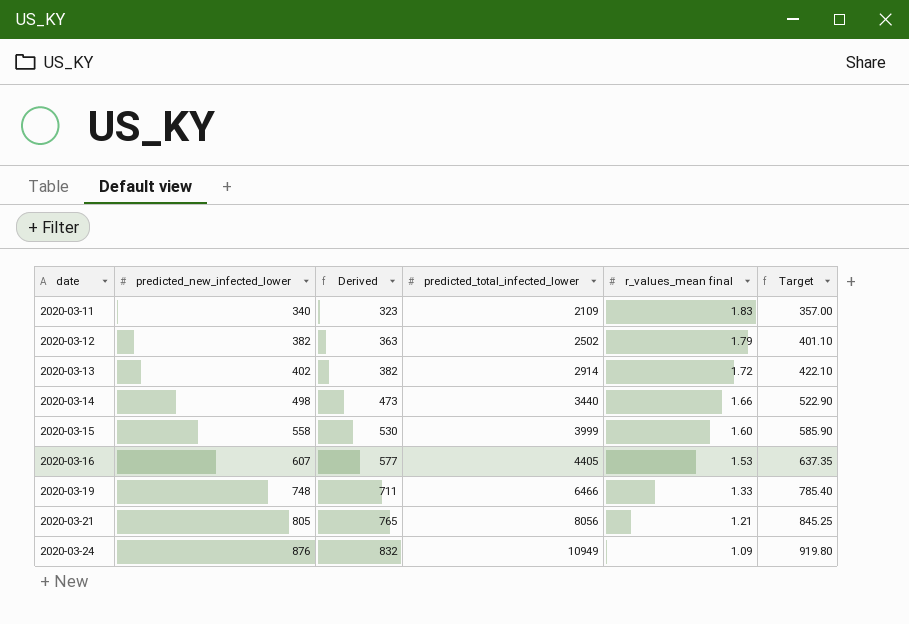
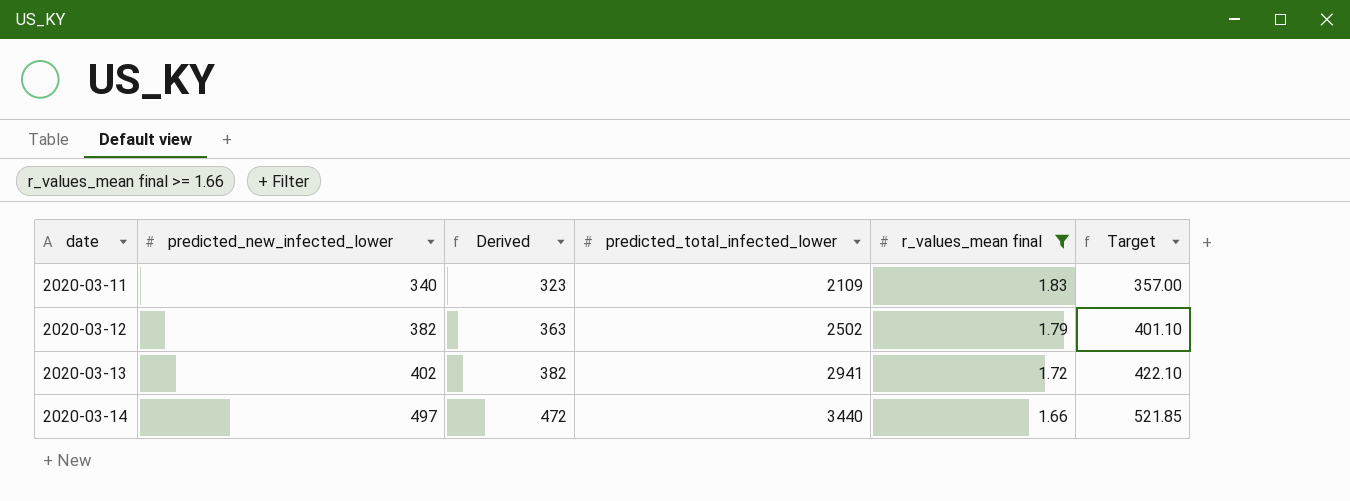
filter: none -> r_values_mean final >= 1.66
2020-03-13 | predicted_total_infected_lower: 2914 -> 2941
2020-03-14 | predicted_new_infected_lower: 498 -> 497
2020-03-14 | Derived: 473 -> 472
2020-03-14 | Target: 522.90 -> 521.85

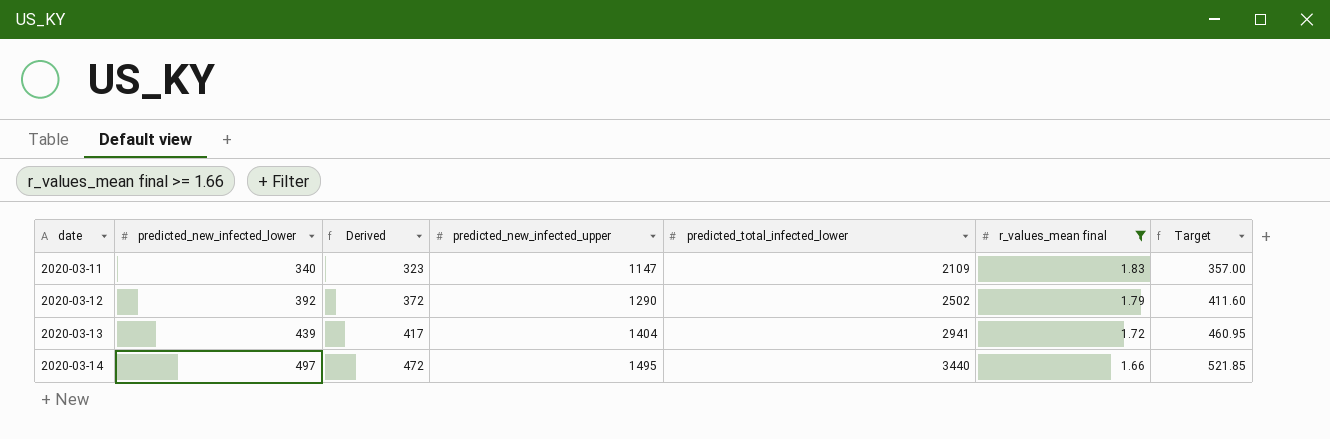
column predicted_new_infected_upper | position: none -> 4
2020-03-12 | predicted_new_infected_lower: 382 -> 392
2020-03-12 | Derived: 363 -> 372
2020-03-12 | Target: 401.10 -> 411.60
2020-03-13 | predicted_new_infected_lower: 402 -> 439
2020-03-13 | Derived: 382 -> 417
2020-03-13 | Target: 422.10 -> 460.95

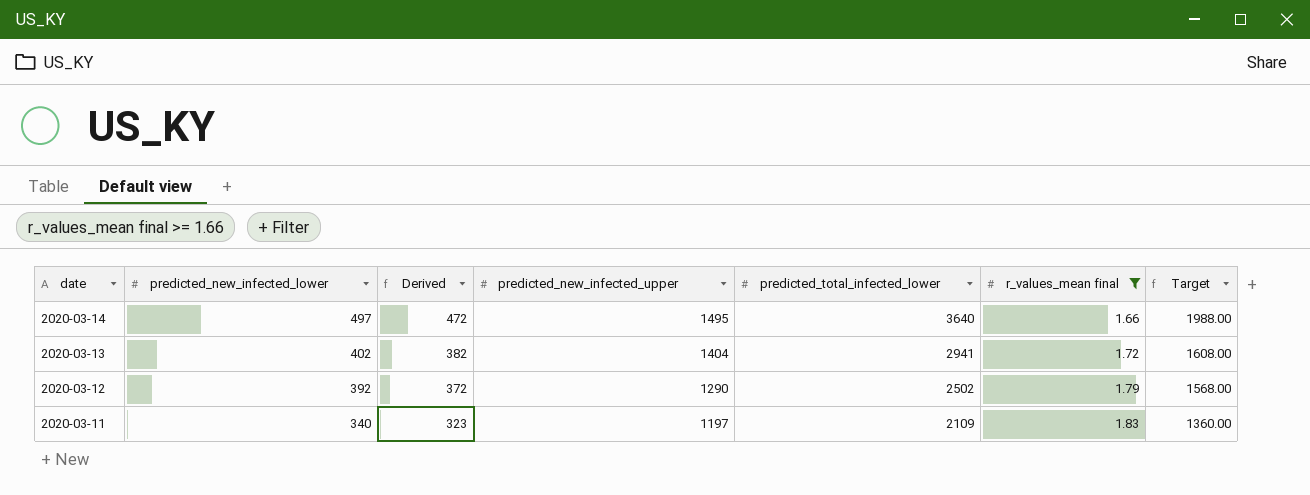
row order: date ascending -> date descending
column Target | formula: [predicted_new_infected_lower] * 1.05 -> [predicted_new_infected_lower] * 4
2020-03-14 | predicted_total_infected_lower: 3440 -> 3640
2020-03-13 | predicted_new_infected_lower: 439 -> 402
2020-03-13 | Derived: 417 -> 382
2020-03-11 | predicted_new_infected_upper: 1147 -> 1197

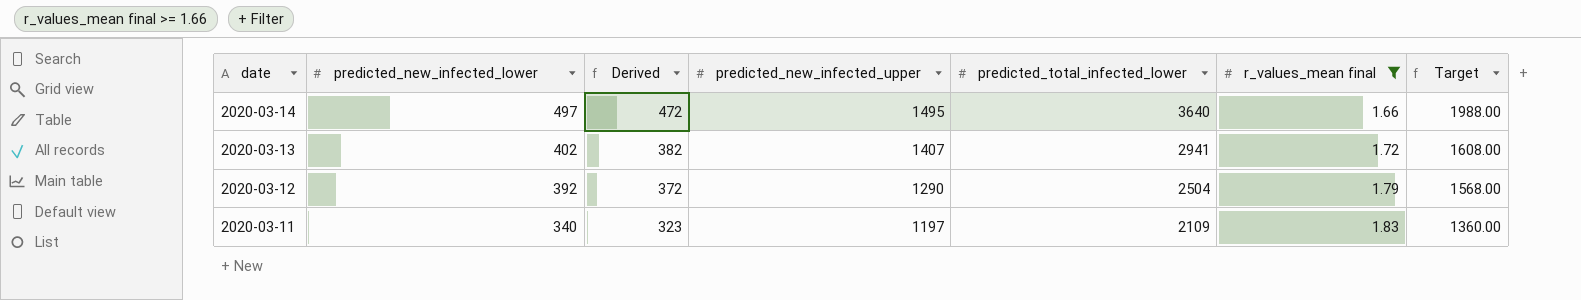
2020-03-13 | predicted_new_infected_upper: 1404 -> 1407
2020-03-12 | predicted_total_infected_lower: 2502 -> 2504

